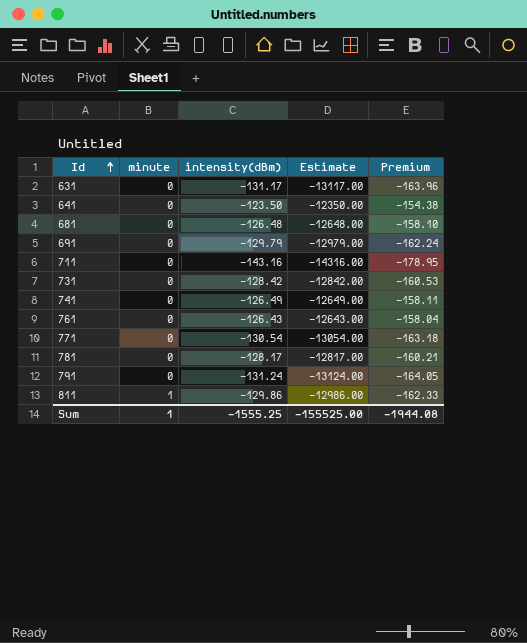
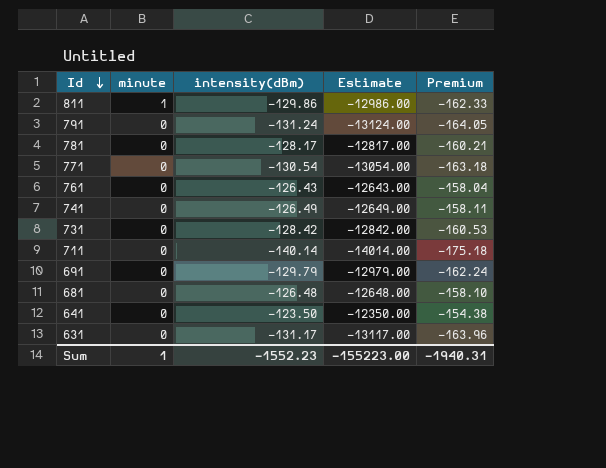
row order: Id ascending -> Id descending
711 | intensity(dBm): -143.16 -> -140.14
711 | Estimate: -14316.00 -> -14014.00
711 | Premium: -178.95 -> -175.18
Sum | intensity(dBm): -1555.25 -> -1552.23
Sum | Estimate: -155525.00 -> -155223.00
Sum | Premium: -1944.08 -> -1940.31

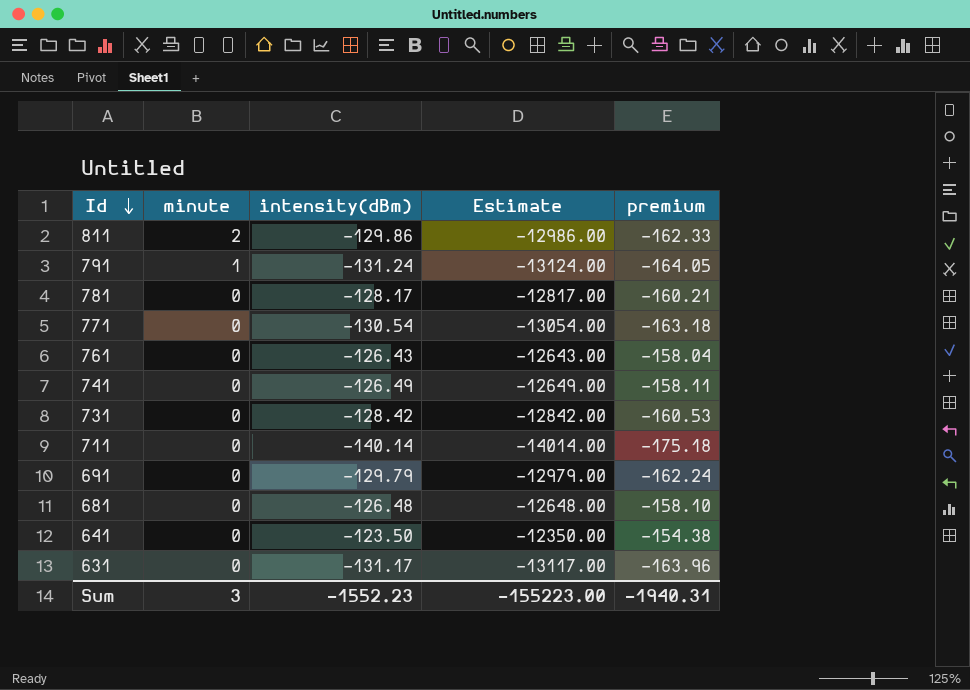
column name: Premium -> premium
811 | minute: 1 -> 2
791 | minute: 0 -> 1
Sum | minute: 1 -> 3

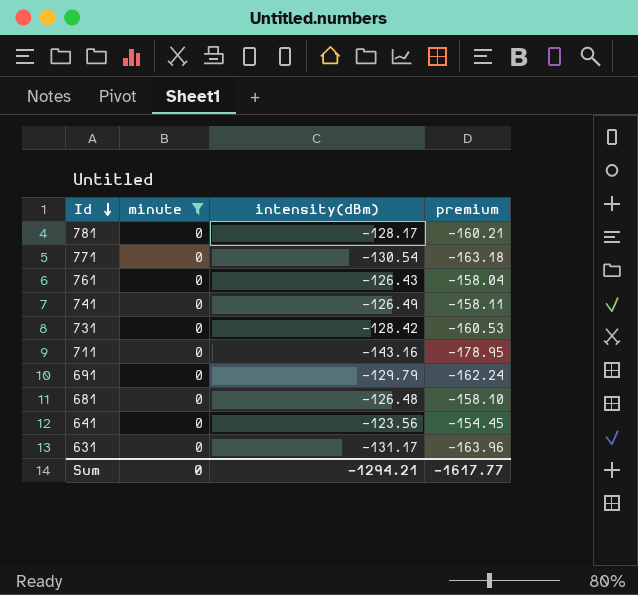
filter: none -> minute = 0
column Estimate | formula: [intensity(dBm)] * 100 -> none
711 | intensity(dBm): -140.14 -> -143.16
711 | premium: -175.18 -> -178.95
641 | intensity(dBm): -123.50 -> -123.56
641 | premium: -154.38 -> -154.45
Sum | minute: 3 -> 0
Sum | intensity(dBm): -1552.23 -> -1294.21
Sum | premium: -1940.31 -> -1617.77

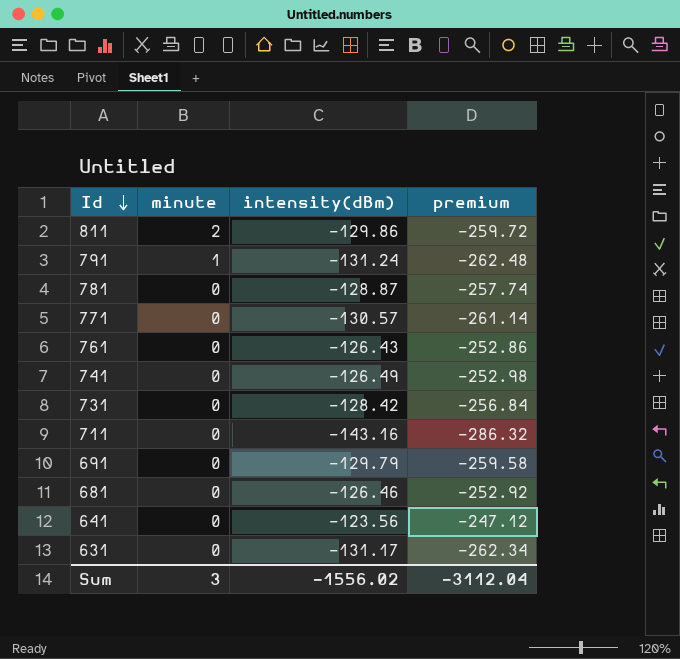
filter: minute = 0 -> none
column premium | formula: [intensity(dBm)] * 1.25 -> [intensity(dBm)] * 2
781 | intensity(dBm): -128.17 -> -128.87
771 | intensity(dBm): -130.54 -> -130.57
681 | intensity(dBm): -126.48 -> -126.46
Sum | minute: 0 -> 3
Sum | intensity(dBm): -1294.21 -> -1556.02
Sum | premium: -1617.77 -> -3112.04

